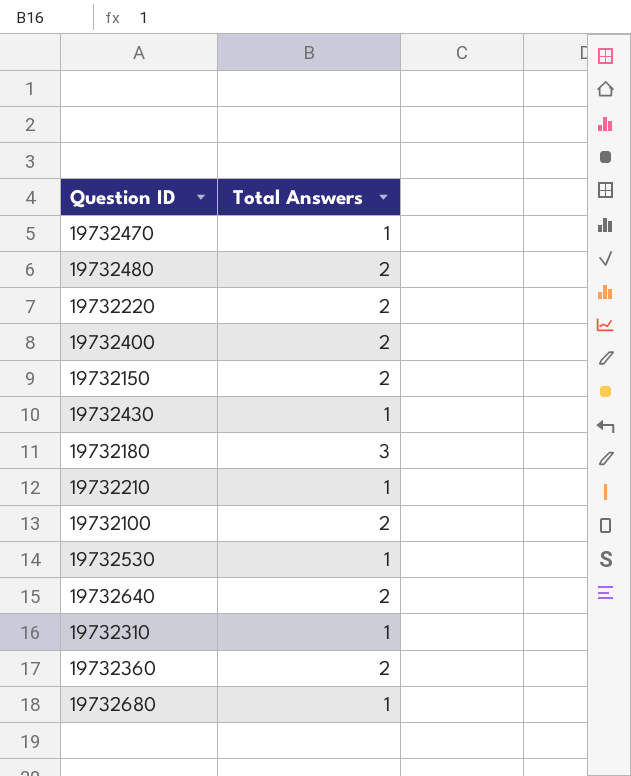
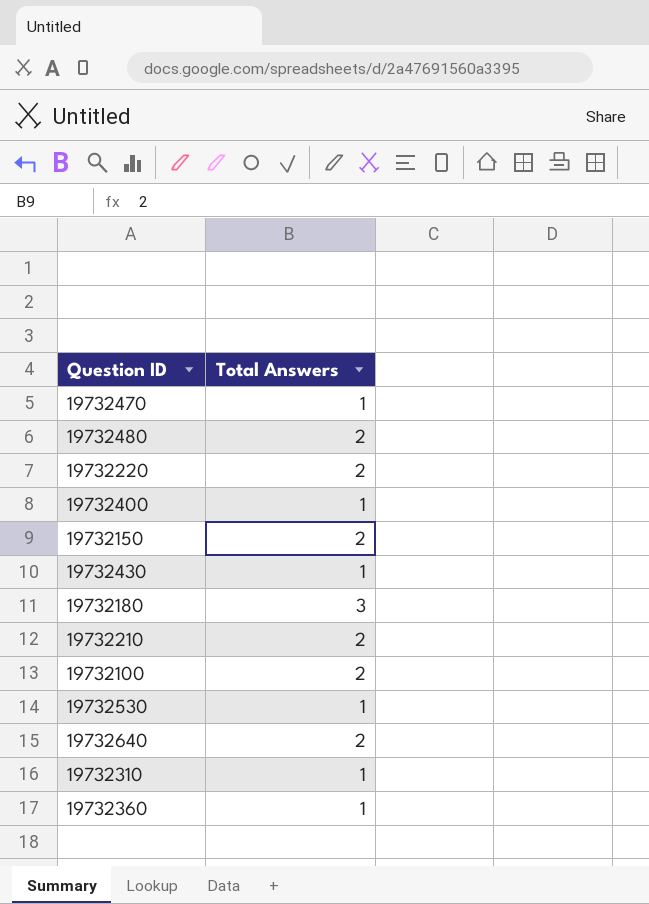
row 19732680: 1 -> none
19732400 | Total Answers: 2 -> 1
19732210 | Total Answers: 1 -> 2
19732360 | Total Answers: 2 -> 1

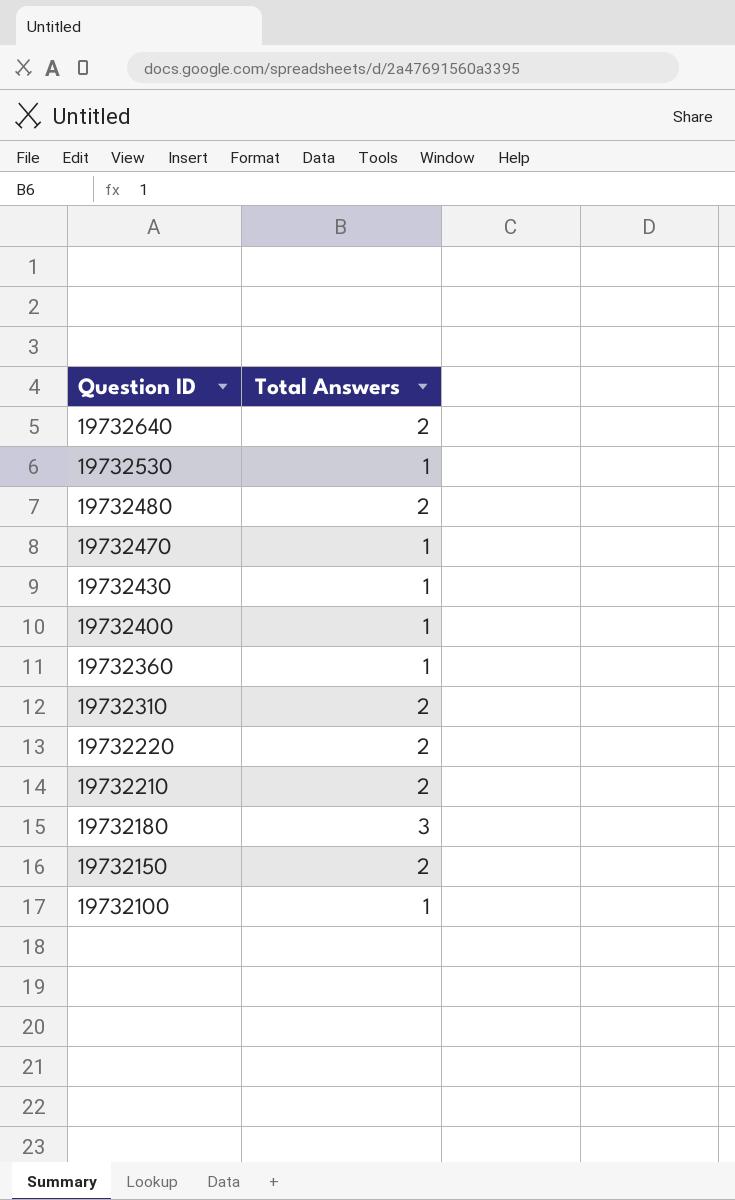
row order: none -> Question ID descending
19732310 | Total Answers: 1 -> 2
19732100 | Total Answers: 2 -> 1

